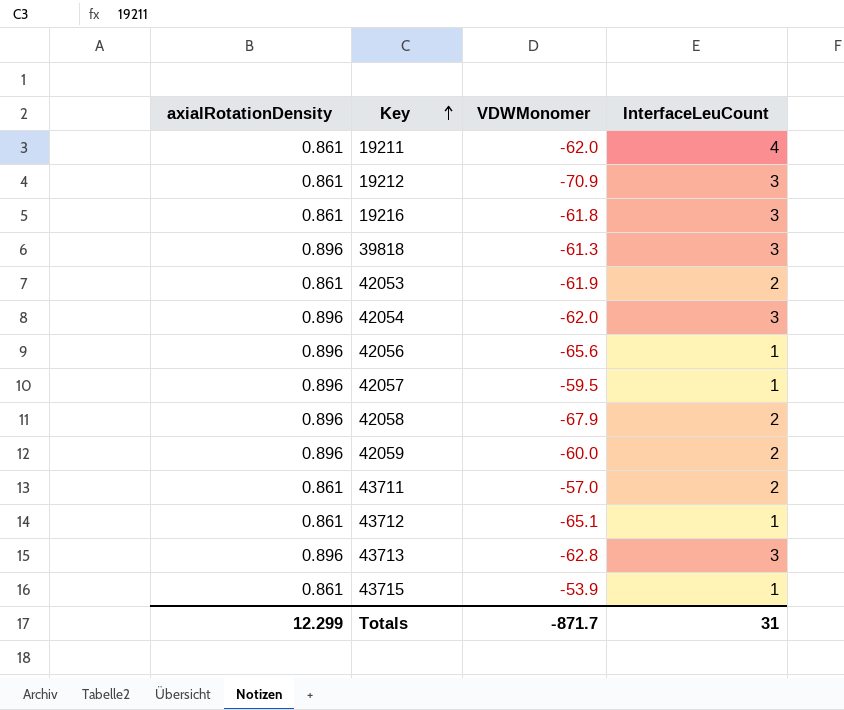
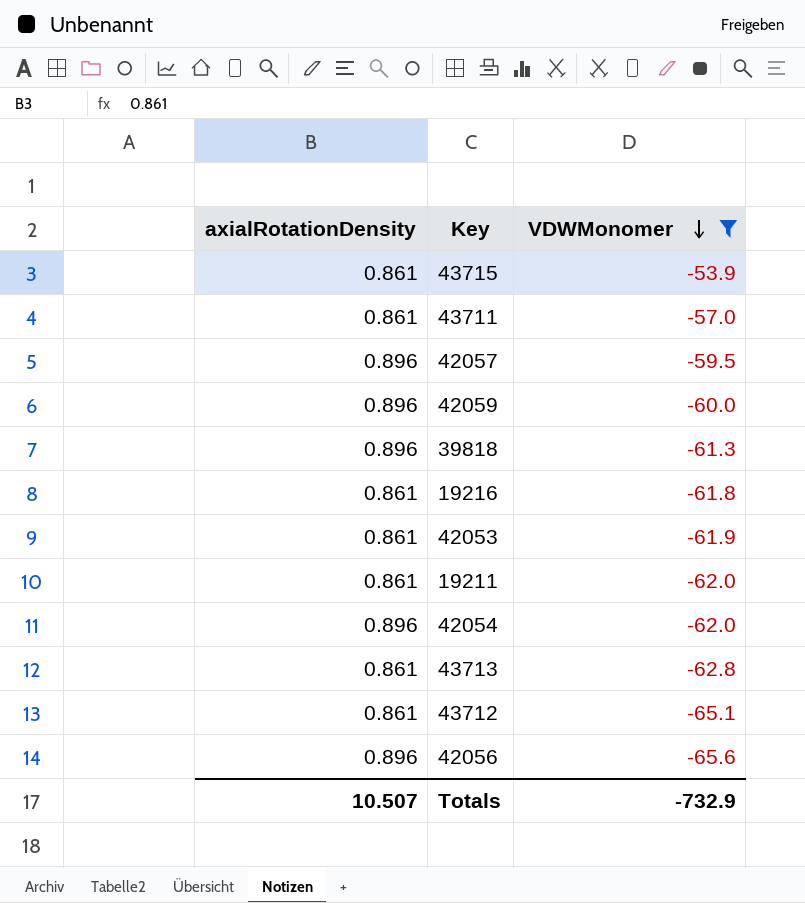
filter: none -> VDWMonomer >= -65.6
row order: Key ascending -> VDWMonomer descending
column InterfaceLeuCount | position: 4 -> none
43713 | axialRotationDensity: 0.896 -> 0.861
Totals | axialRotationDensity: 12.299 -> 10.507
Totals | VDWMonomer: -871.7 -> -732.9

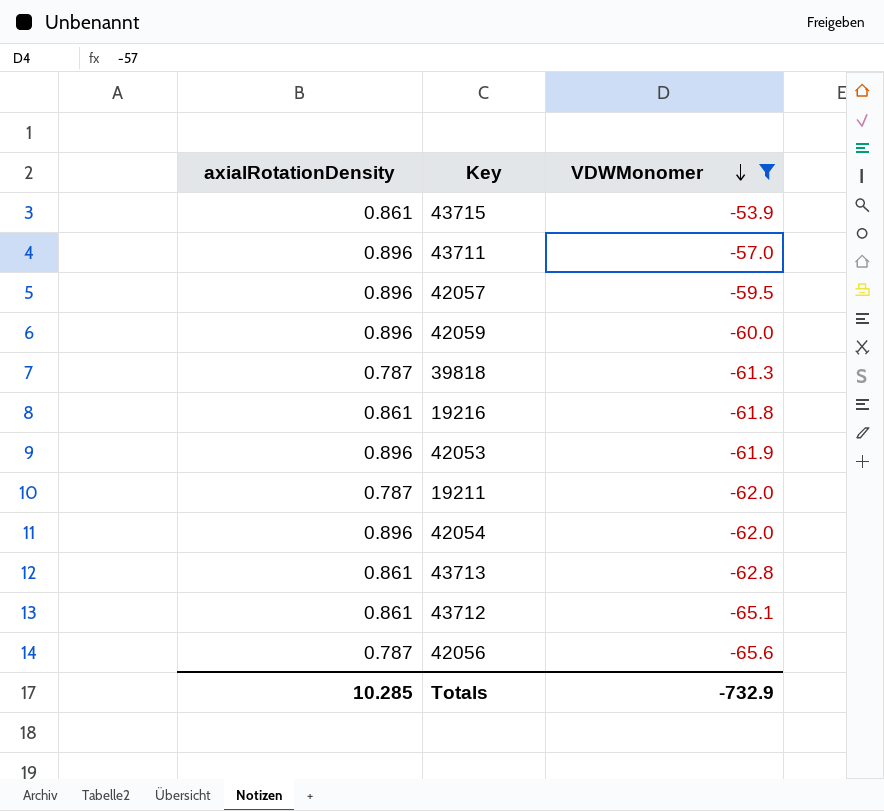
43711 | axialRotationDensity: 0.861 -> 0.896
39818 | axialRotationDensity: 0.896 -> 0.787
42053 | axialRotationDensity: 0.861 -> 0.896
19211 | axialRotationDensity: 0.861 -> 0.787
42056 | axialRotationDensity: 0.896 -> 0.787
Totals | axialRotationDensity: 10.507 -> 10.285

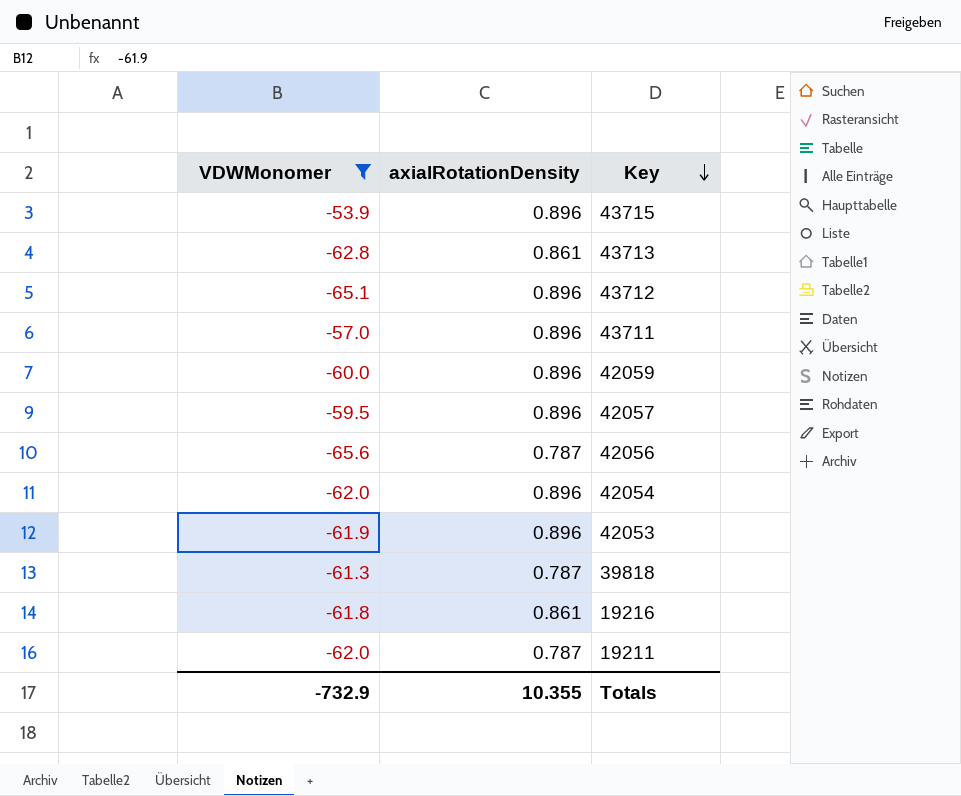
row order: VDWMonomer descending -> Key descending
column VDWMonomer | position: 3 -> 1
43715 | axialRotationDensity: 0.861 -> 0.896
43712 | axialRotationDensity: 0.861 -> 0.896
Totals | axialRotationDensity: 10.285 -> 10.355

